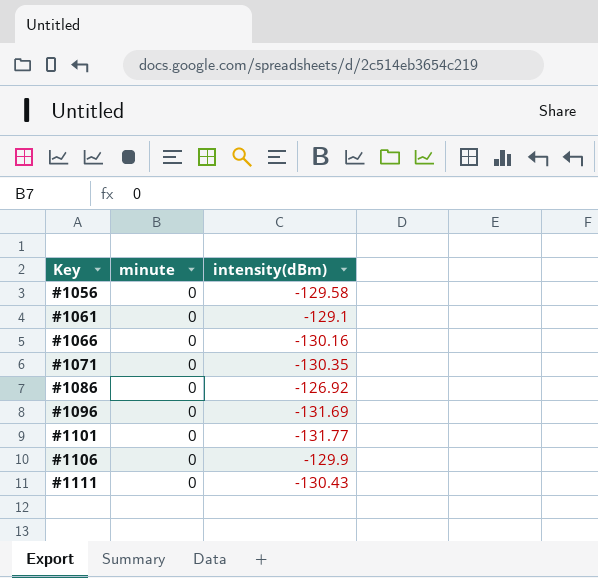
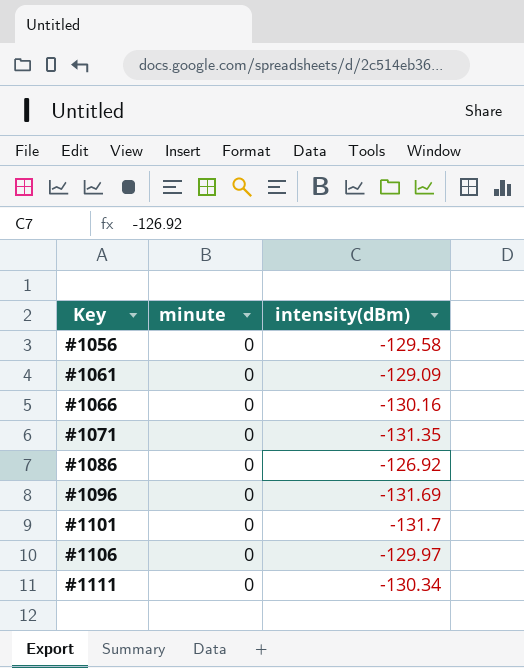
#1061 | intensity(dBm): -129.1 -> -129.09
#1071 | intensity(dBm): -130.35 -> -131.35
#1101 | intensity(dBm): -131.77 -> -131.7
#1106 | intensity(dBm): -129.9 -> -129.97
#1111 | intensity(dBm): -130.43 -> -130.34

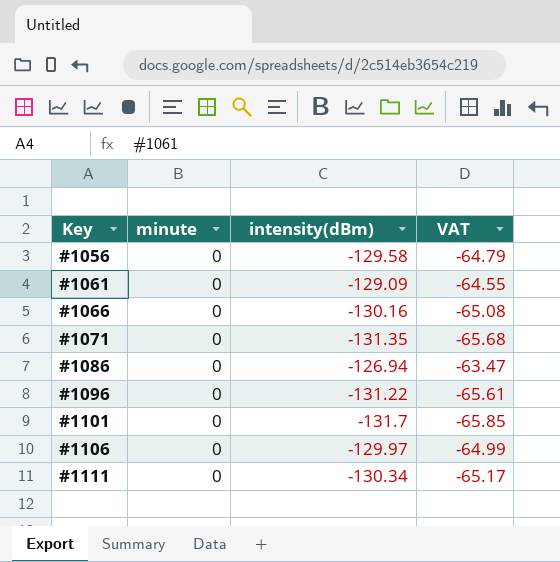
column VAT | formula: none -> [intensity(dBm)] * 0.5
#1086 | intensity(dBm): -126.92 -> -126.94
#1096 | intensity(dBm): -131.69 -> -131.22

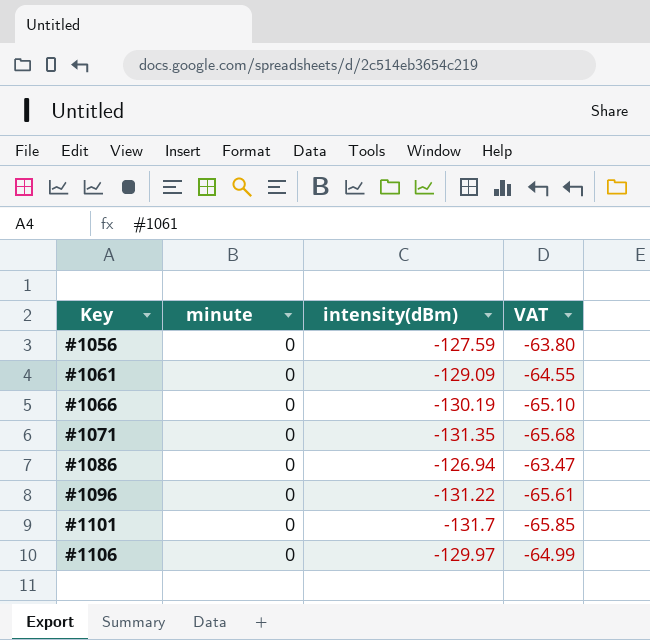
row #1111: 0 | -130.34 | -65.17 -> none
#1056 | intensity(dBm): -129.58 -> -127.59
#1056 | VAT: -64.79 -> -63.80
#1066 | intensity(dBm): -130.16 -> -130.19
#1066 | VAT: -65.08 -> -65.10

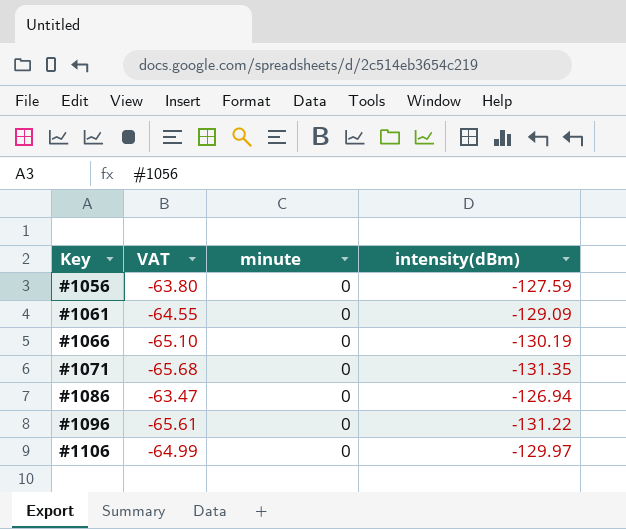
column VAT | position: 4 -> 2
row #1101: 0 | -131.7 | -65.85 -> none

